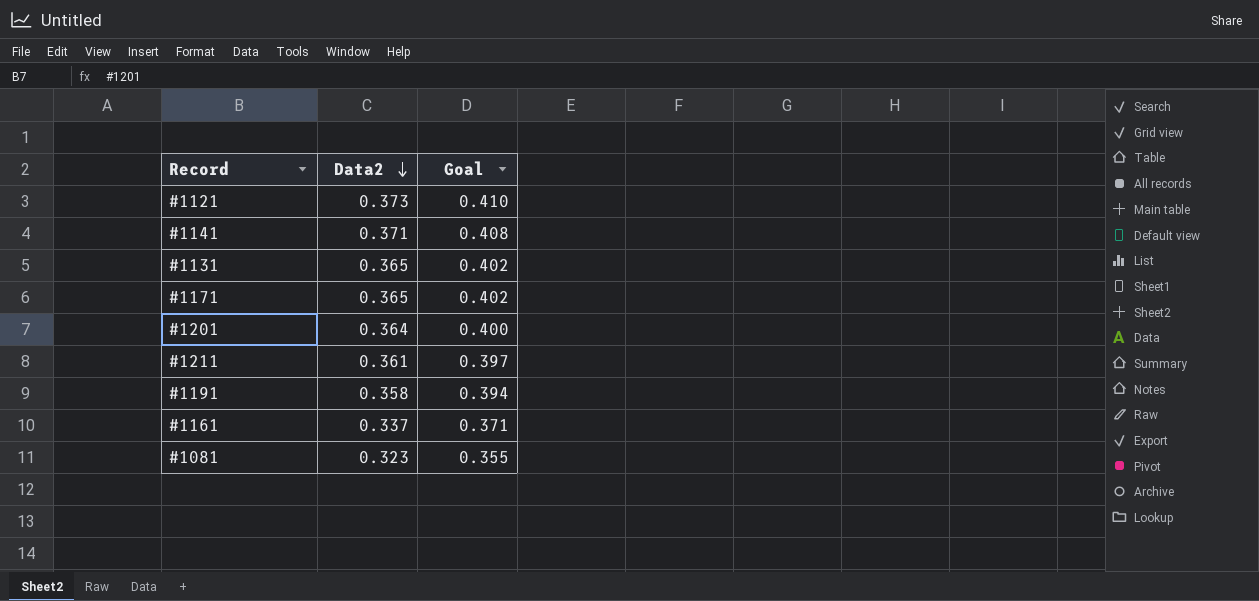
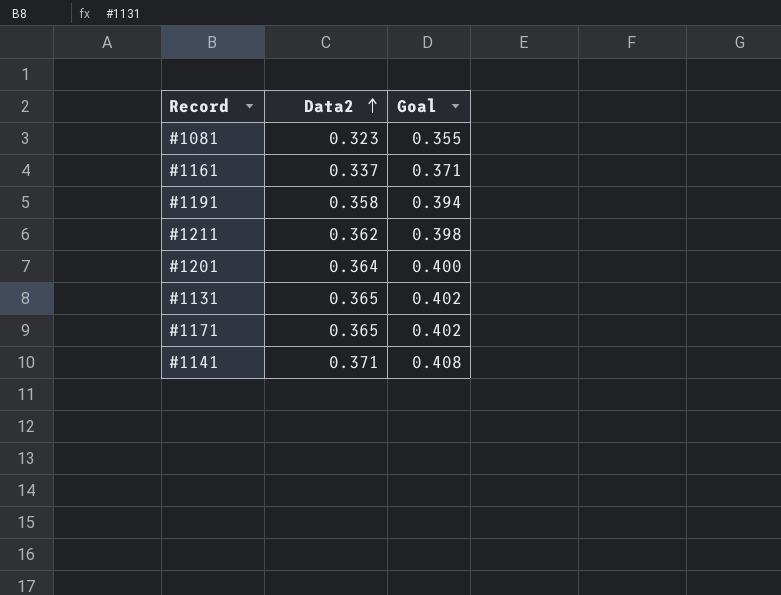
row order: Data2 descending -> Data2 ascending
row #1121: 0.373 | 0.410 -> none
#1211 | Data2: 0.361 -> 0.362
#1211 | Goal: 0.397 -> 0.398

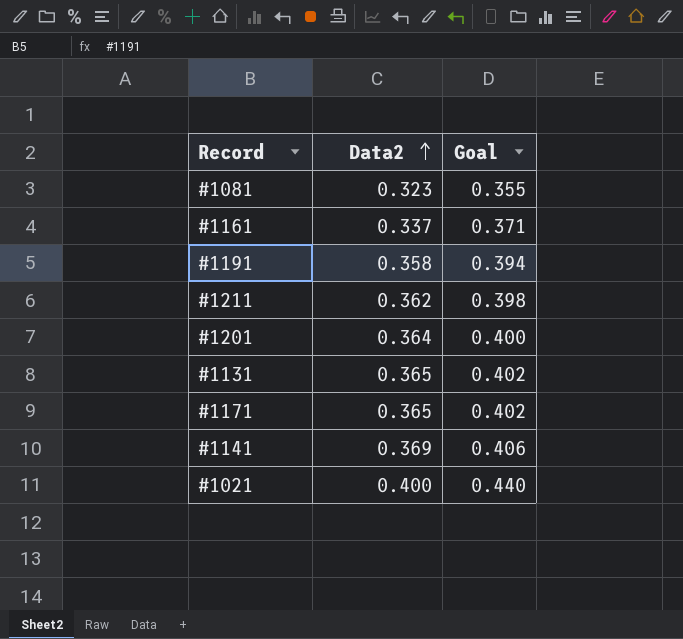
#1141 | Data2: 0.371 -> 0.369
#1141 | Goal: 0.408 -> 0.406
row #1021: none -> 0.400 | 0.440

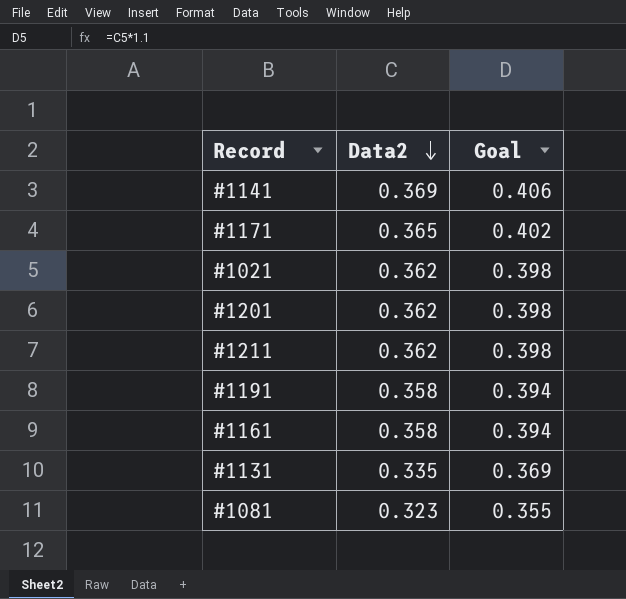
row order: Data2 ascending -> Data2 descending
#1021 | Data2: 0.400 -> 0.362
#1021 | Goal: 0.440 -> 0.398
#1201 | Data2: 0.364 -> 0.362
#1201 | Goal: 0.400 -> 0.398
#1161 | Data2: 0.337 -> 0.358
#1161 | Goal: 0.371 -> 0.394
#1131 | Data2: 0.365 -> 0.335
#1131 | Goal: 0.402 -> 0.369

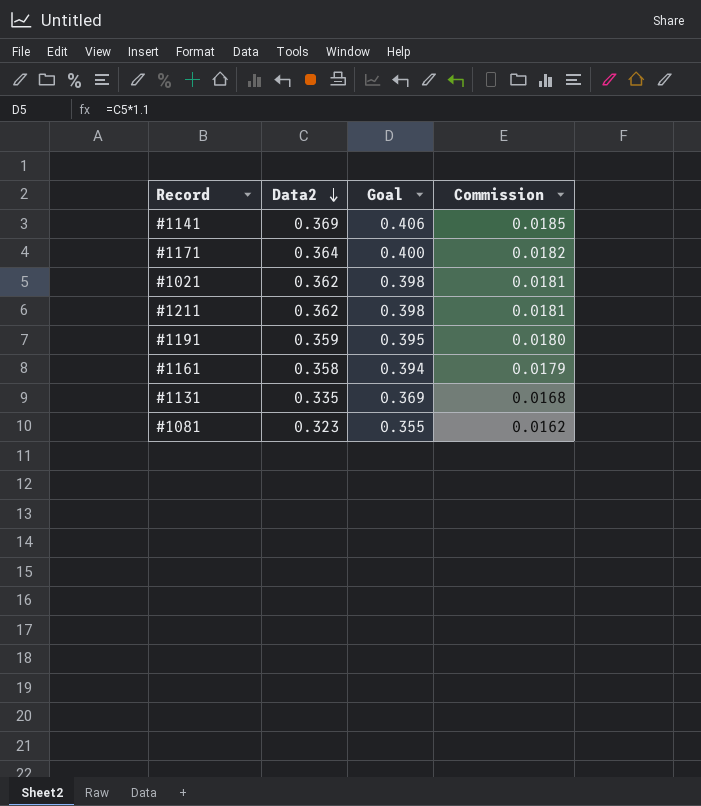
column Commission | formula: none -> [Data2] * 0.05
row #1201: 0.362 | 0.398 -> none
#1171 | Data2: 0.365 -> 0.364
#1171 | Goal: 0.402 -> 0.400
#1191 | Data2: 0.358 -> 0.359
#1191 | Goal: 0.394 -> 0.395

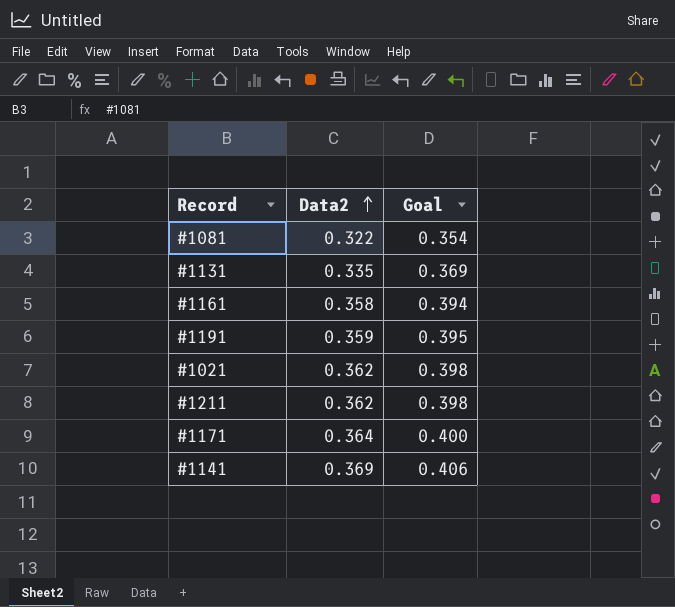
row order: Data2 descending -> Data2 ascending
column Commission | formula: [Data2] * 0.05 -> none
#1081 | Data2: 0.323 -> 0.322
#1081 | Goal: 0.355 -> 0.354

